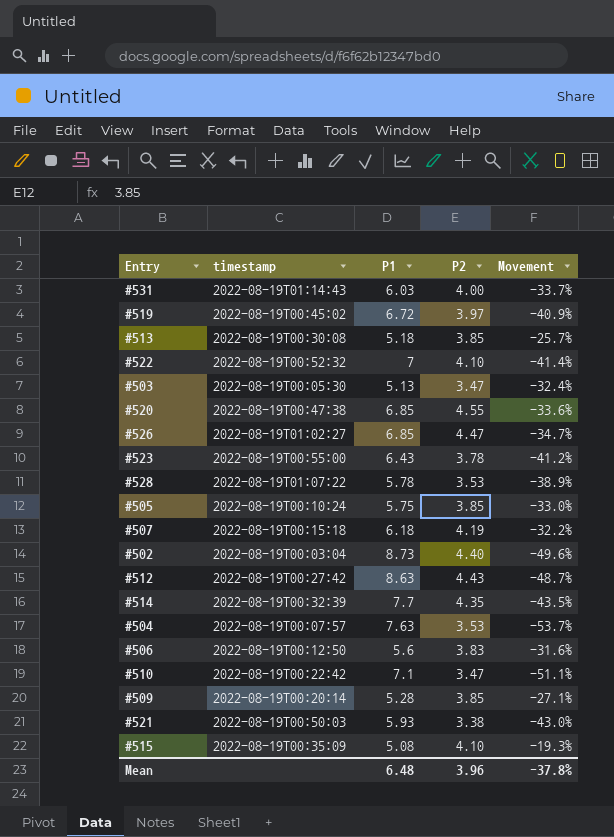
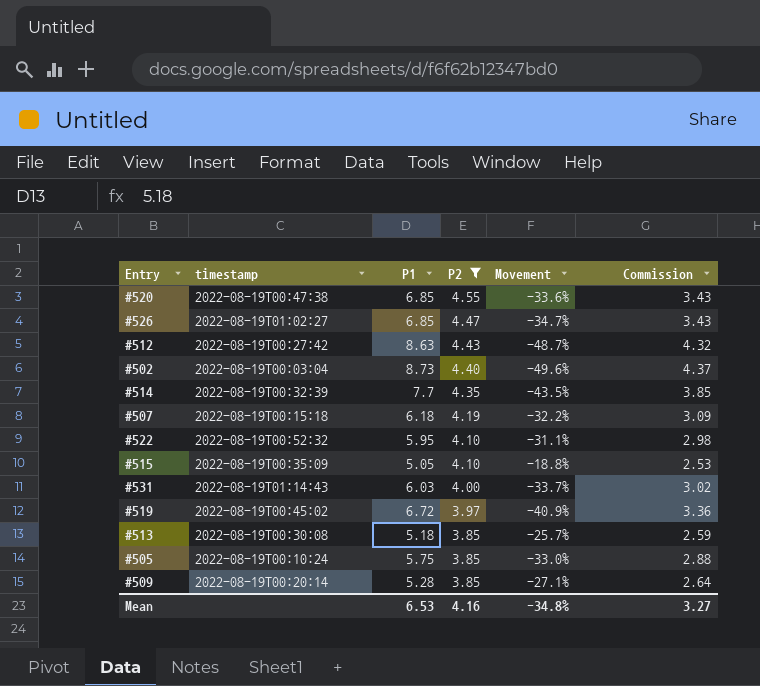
filter: none -> P2 >= 3.85
row order: none -> P2 descending
column Commission | formula: none -> [P1] * 0.5
#522 | P1: 7 -> 5.95
#522 | Movement: -41.4% -> -31.1%
#515 | P1: 5.08 -> 5.05
#515 | Movement: -19.3% -> -18.8%
Mean | P1: 6.48 -> 6.53
Mean | P2: 3.96 -> 4.16
Mean | Movement: -37.8% -> -34.8%

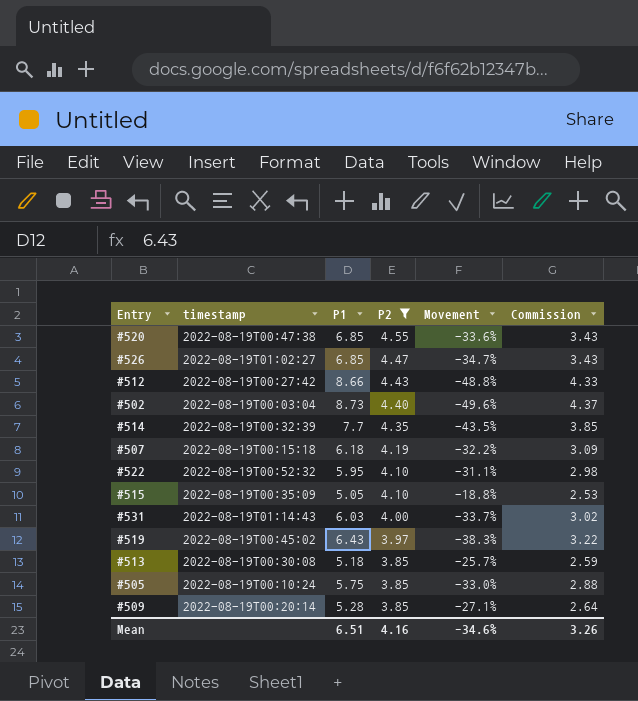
#512 | P1: 8.63 -> 8.66
#512 | Movement: -48.7% -> -48.8%
#512 | Commission: 4.32 -> 4.33
#519 | P1: 6.72 -> 6.43
#519 | Movement: -40.9% -> -38.3%
#519 | Commission: 3.36 -> 3.22
Mean | P1: 6.53 -> 6.51
Mean | Movement: -34.8% -> -34.6%
Mean | Commission: 3.27 -> 3.26

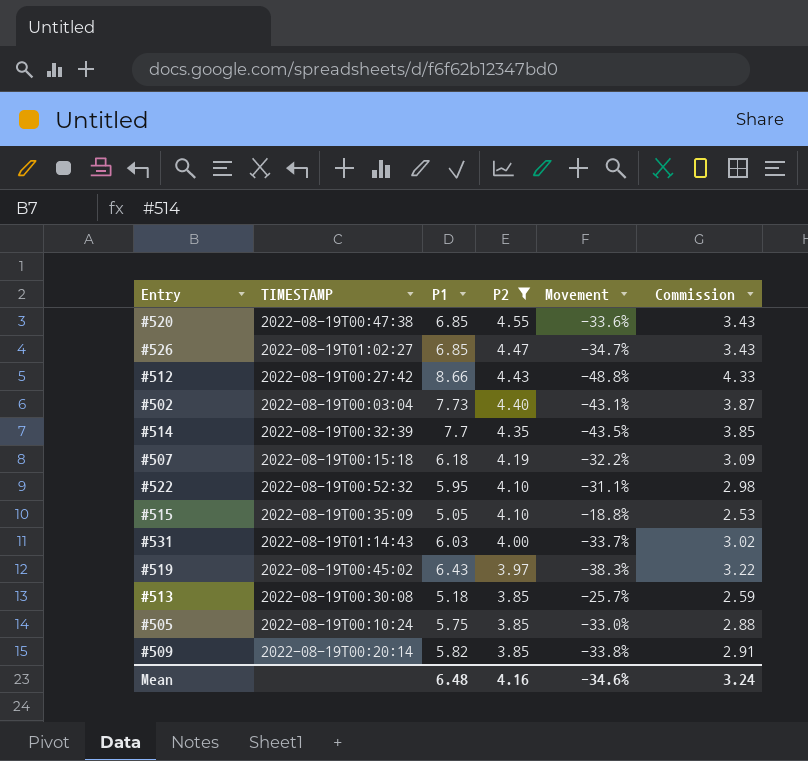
column name: timestamp -> TIMESTAMP
#502 | P1: 8.73 -> 7.73
#502 | Movement: -49.6% -> -43.1%
#502 | Commission: 4.37 -> 3.87
#509 | P1: 5.28 -> 5.82
#509 | Movement: -27.1% -> -33.8%
#509 | Commission: 2.64 -> 2.91
Mean | P1: 6.51 -> 6.48
Mean | Commission: 3.26 -> 3.24

